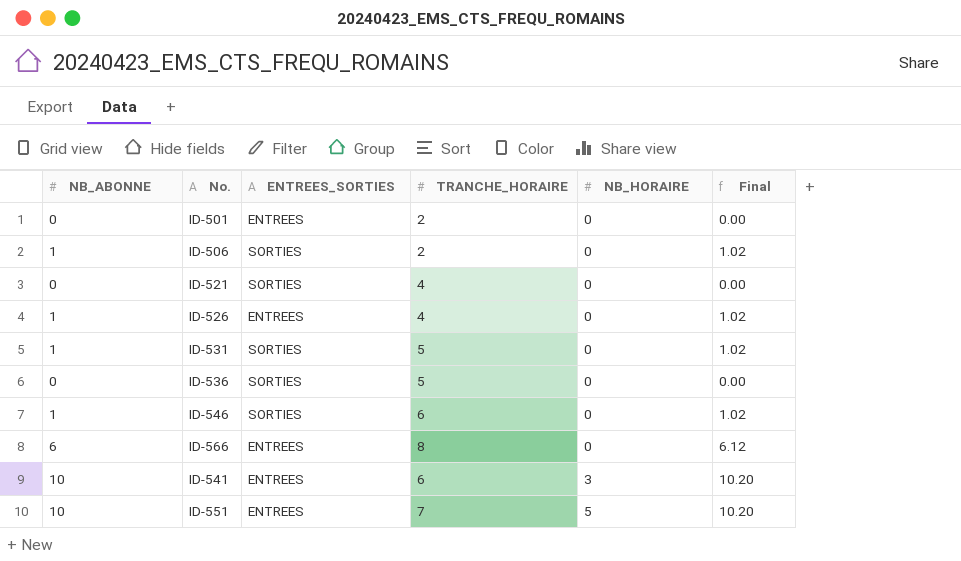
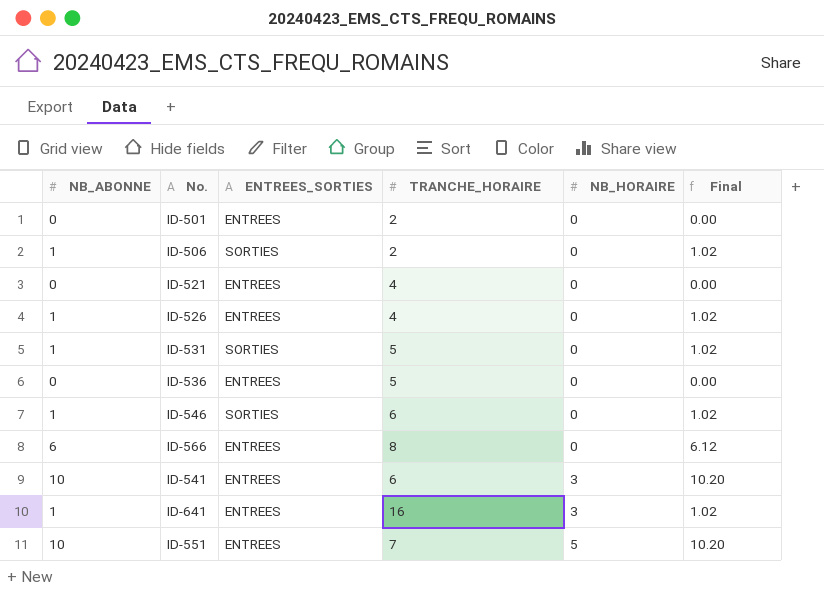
ID-521 | ENTREES_SORTIES: SORTIES -> ENTREES
ID-536 | ENTREES_SORTIES: SORTIES -> ENTREES
row ID-641: none -> 1 | ENTREES | 16 | 3 | 1.02

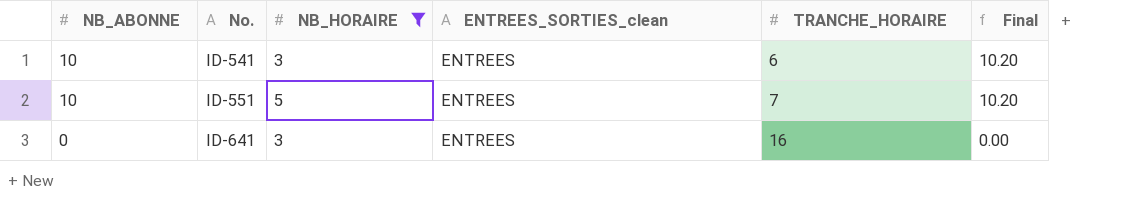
filter: none -> NB_HORAIRE != 0
row order: NB_HORAIRE ascending -> NB_ABONNE descending
column NB_HORAIRE | position: 5 -> 3
column name: ENTREES_SORTIES -> ENTREES_SORTIES_clean
ID-641 | NB_ABONNE: 1 -> 0
ID-641 | Final: 1.02 -> 0.00

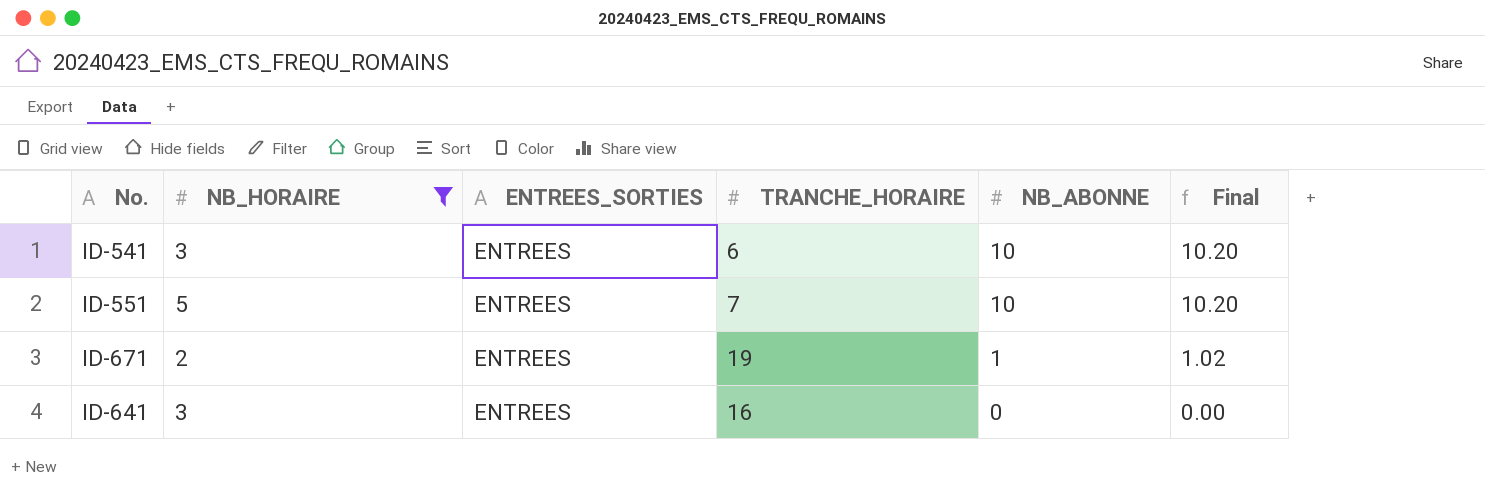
column name: ENTREES_SORTIES_clean -> ENTREES_SORTIES
column NB_ABONNE | position: 1 -> 5
row ID-671: none -> 2 | ENTREES | 19 | 1 | 1.02

